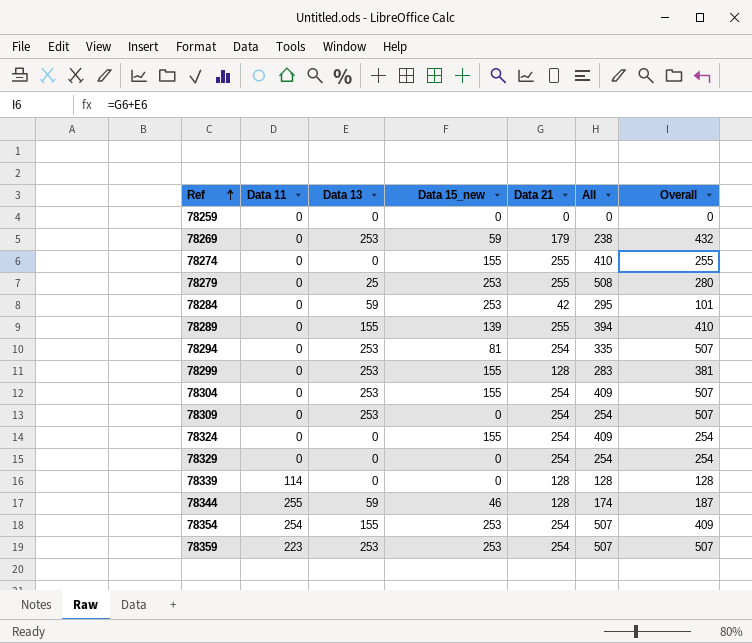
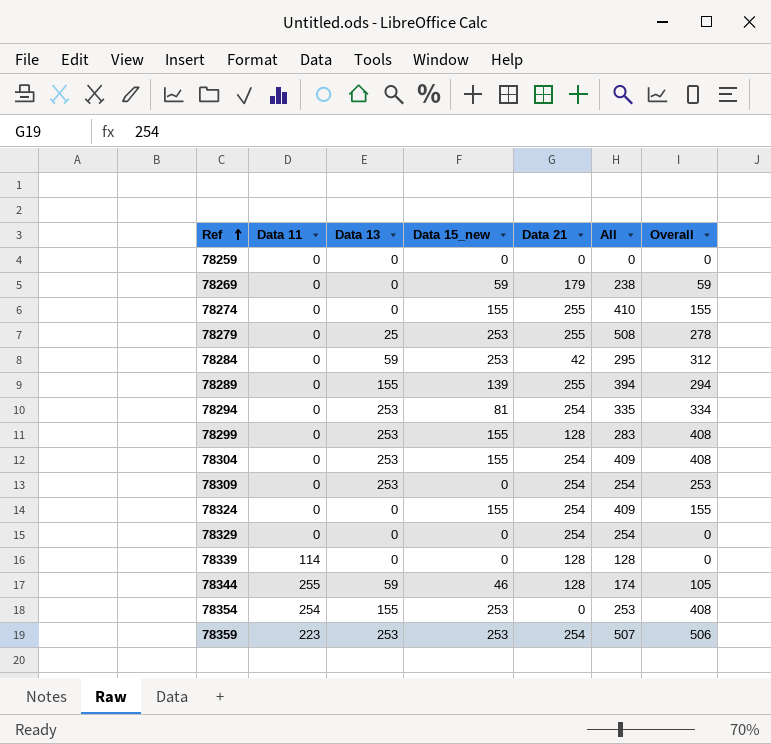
column Overall | formula: [Data 13] + [Data 21] -> [Data 13] + [Data 15_new]
78269 | Data 13: 253 -> 0
78354 | Data 21: 254 -> 0
78354 | All: 507 -> 253

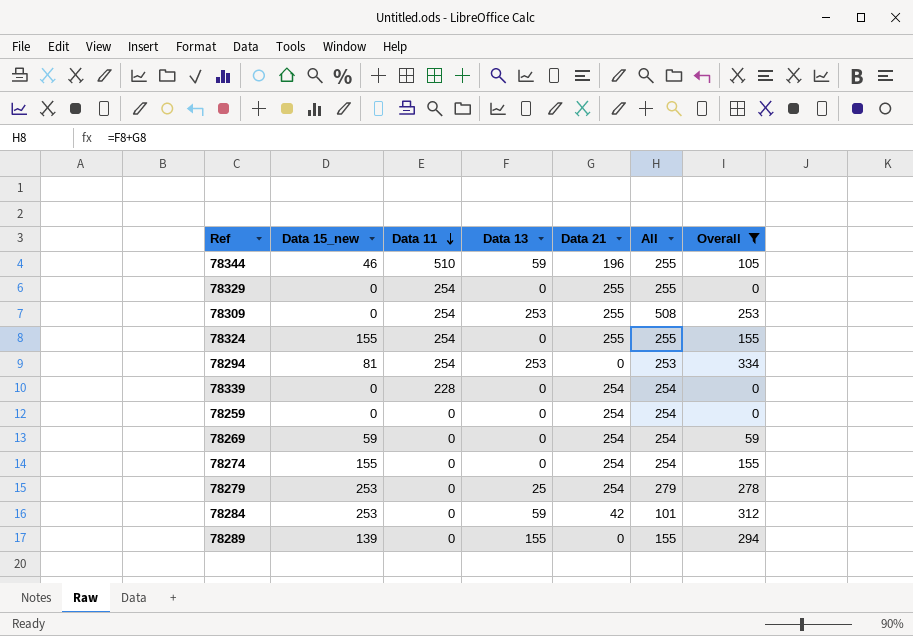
filter: none -> Overall <= 334
row order: Ref ascending -> Data 11 descending
column Data 15_new | position: 4 -> 2
column All | formula: [Data 15_new] + [Data 21] -> [Data 13] + [Data 21]
78344 | Data 11: 255 -> 510
78344 | Data 21: 128 -> 196
78329 | Data 11: 0 -> 254
78329 | Data 21: 254 -> 255
78309 | Data 11: 0 -> 254
78309 | Data 21: 254 -> 255
78324 | Data 11: 0 -> 254
78324 | Data 21: 254 -> 255
78294 | Data 11: 0 -> 254
78294 | Data 21: 254 -> 0
78339 | Data 11: 114 -> 228
78339 | Data 21: 128 -> 254
78259 | Data 21: 0 -> 254
78269 | Data 21: 179 -> 254
78274 | Data 21: 255 -> 254
78279 | Data 21: 255 -> 254
78289 | Data 21: 255 -> 0

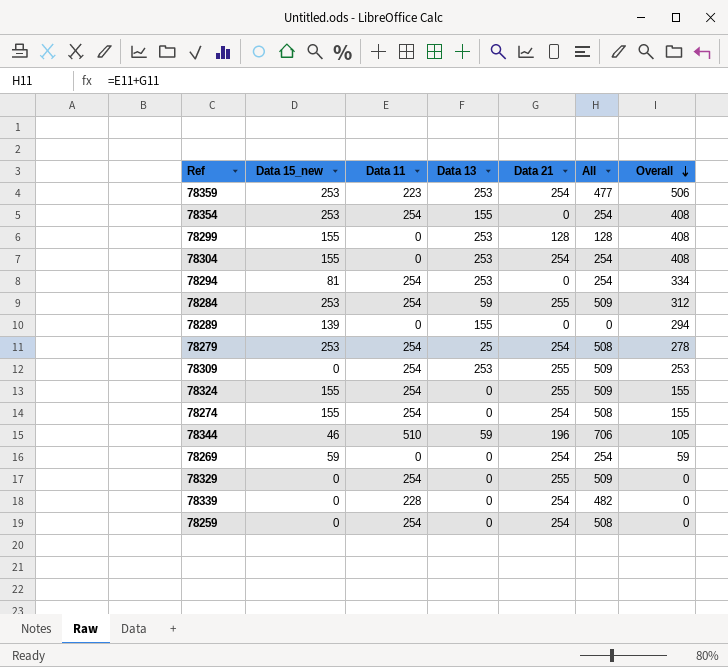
filter: Overall <= 334 -> none
row order: Data 11 descending -> Overall descending
column All | formula: [Data 13] + [Data 21] -> [Data 11] + [Data 21]
78284 | Data 11: 0 -> 254
78284 | Data 21: 42 -> 255
78279 | Data 11: 0 -> 254
78274 | Data 11: 0 -> 254
78259 | Data 11: 0 -> 254

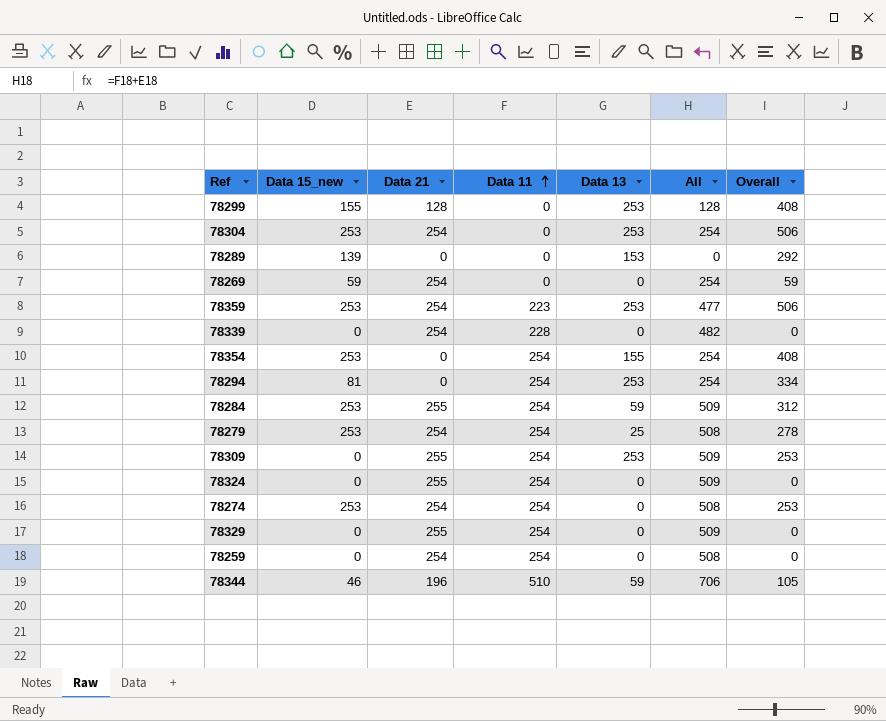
row order: Overall descending -> Data 11 ascending
column Data 21 | position: 5 -> 3
78304 | Data 15_new: 155 -> 253
78304 | Overall: 408 -> 506
78289 | Data 13: 155 -> 153
78289 | Overall: 294 -> 292
78324 | Data 15_new: 155 -> 0
78324 | Overall: 155 -> 0
78274 | Data 15_new: 155 -> 253
78274 | Overall: 155 -> 253

